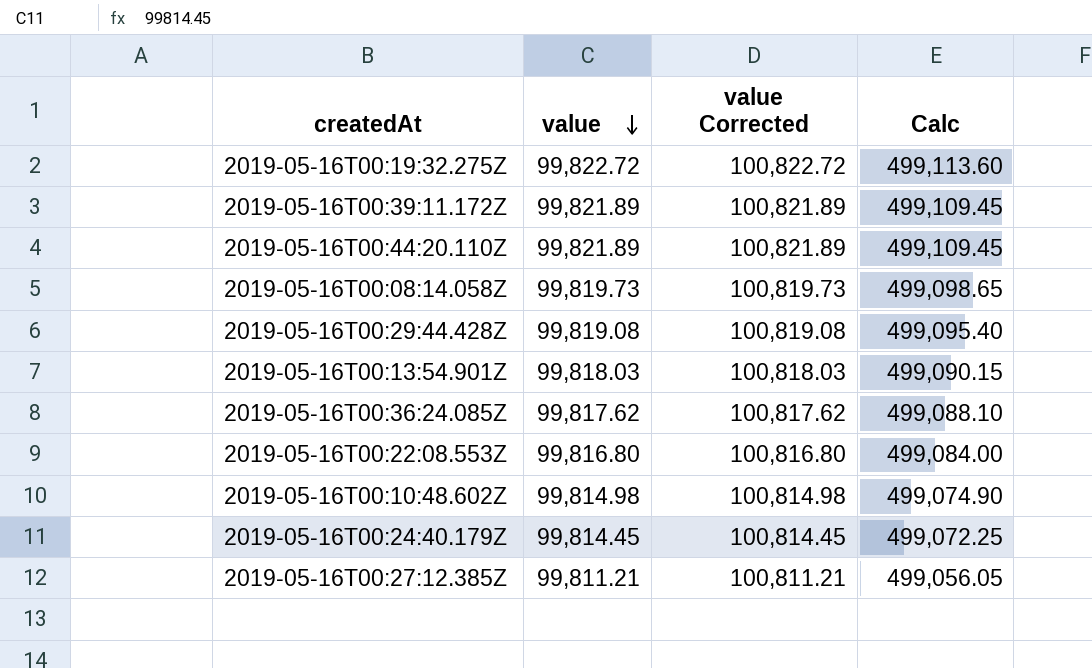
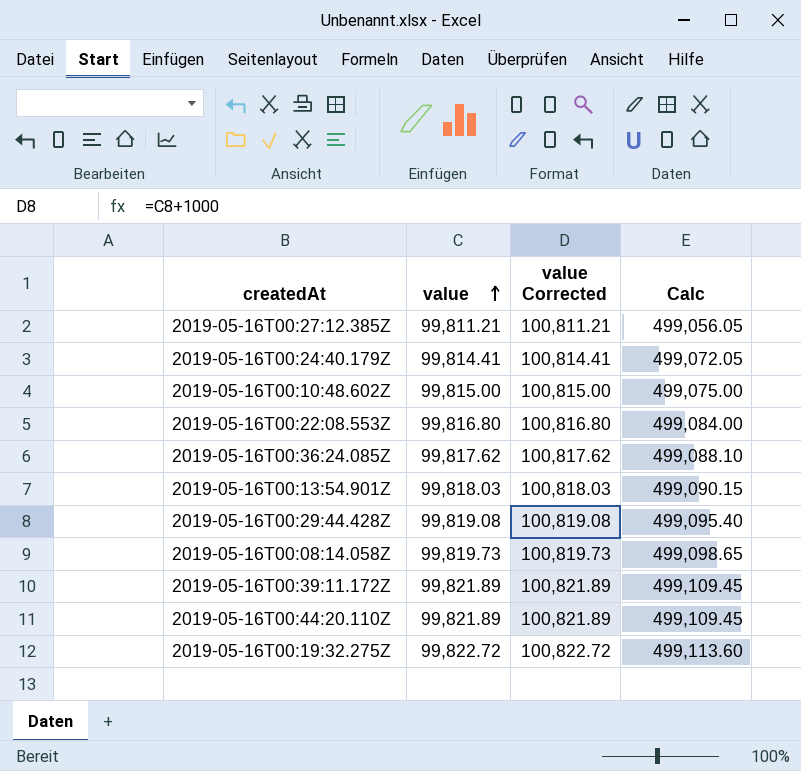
row order: value descending -> value ascending
2019-05-16T00:24:40.179Z | value: 99,814.45 -> 99,814.41
2019-05-16T00:24:40.179Z | value Corrected: 100,814.45 -> 100,814.41
2019-05-16T00:24:40.179Z | Calc: 499,072.25 -> 499,072.05
2019-05-16T00:10:48.602Z | value: 99,814.98 -> 99,815.00
2019-05-16T00:10:48.602Z | value Corrected: 100,814.98 -> 100,815.00
2019-05-16T00:10:48.602Z | Calc: 499,074.90 -> 499,075.00

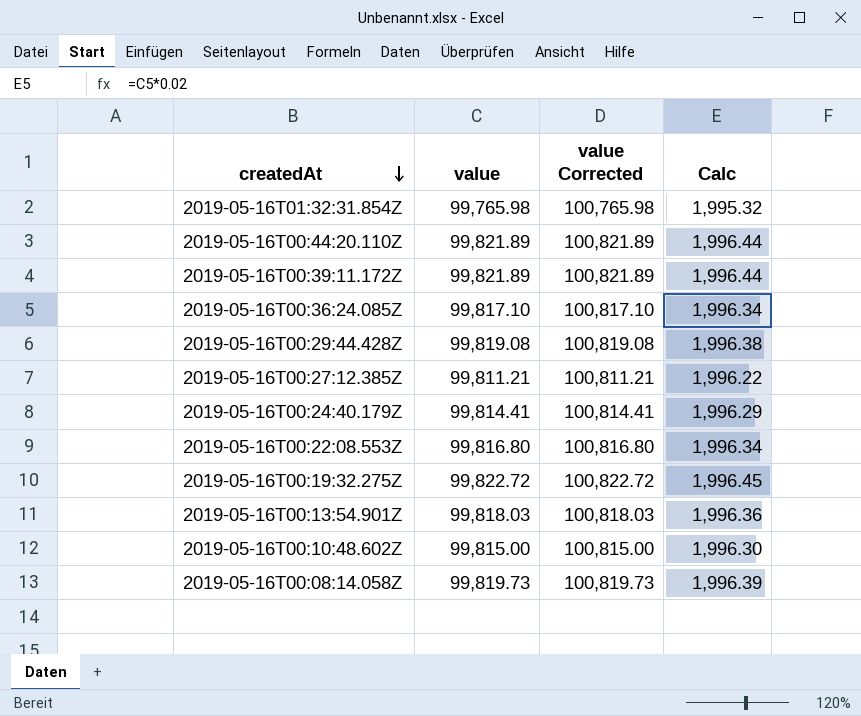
row order: value ascending -> createdAt descending
column Calc | formula: [value] * 5 -> [value] * 0.02
row 2019-05-16T01:32:31.854Z: none -> 99,765.98 | 100,765.98 | 1,995.32
2019-05-16T00:36:24.085Z | value: 99,817.62 -> 99,817.10
2019-05-16T00:36:24.085Z | value Corrected: 100,817.62 -> 100,817.10

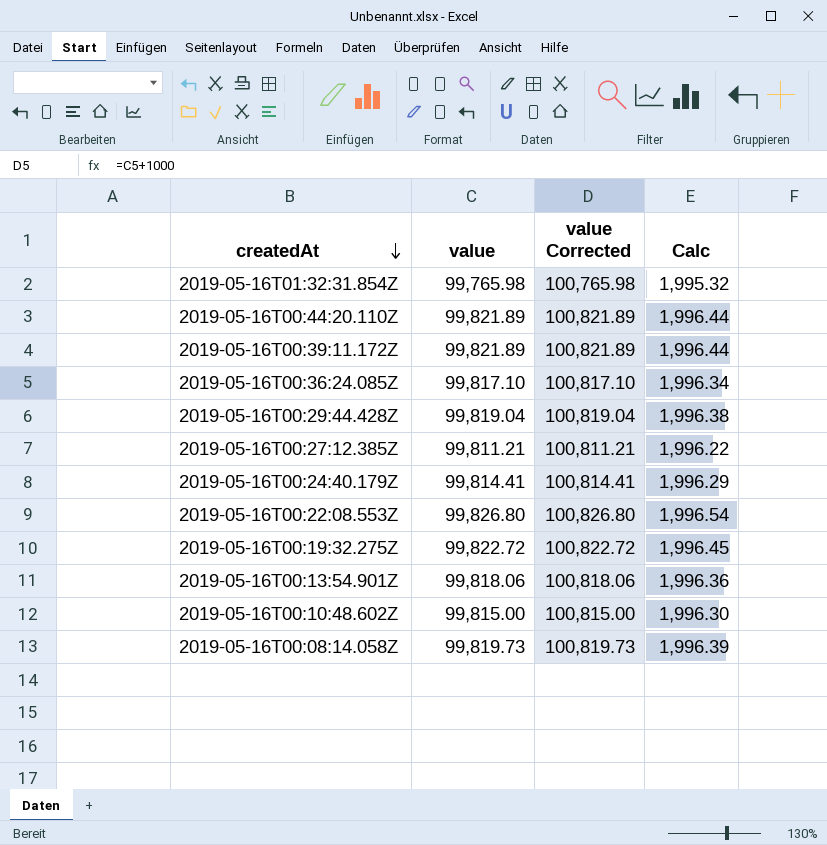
2019-05-16T00:29:44.428Z | value: 99,819.08 -> 99,819.04
2019-05-16T00:29:44.428Z | value Corrected: 100,819.08 -> 100,819.04
2019-05-16T00:22:08.553Z | value: 99,816.80 -> 99,826.80
2019-05-16T00:22:08.553Z | value Corrected: 100,816.80 -> 100,826.80
2019-05-16T00:22:08.553Z | Calc: 1,996.34 -> 1,996.54
2019-05-16T00:13:54.901Z | value: 99,818.03 -> 99,818.06
2019-05-16T00:13:54.901Z | value Corrected: 100,818.03 -> 100,818.06

